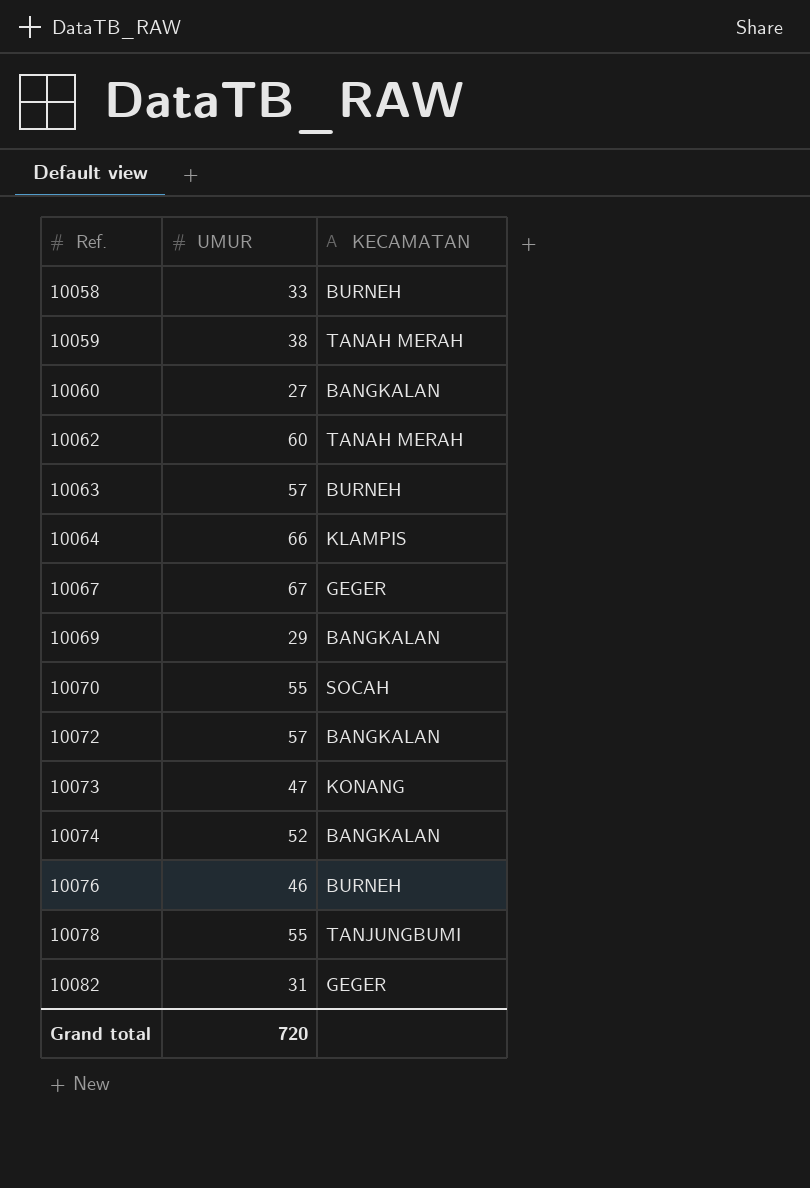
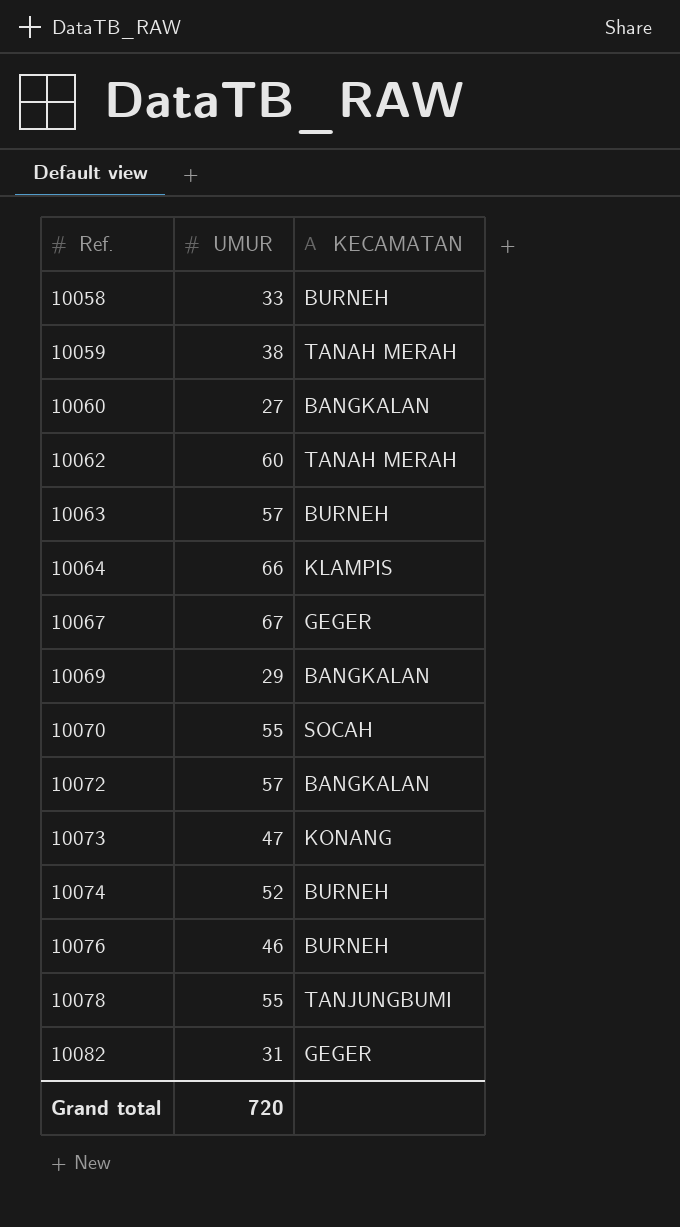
10074 | KECAMATAN: BANGKALAN -> BURNEH

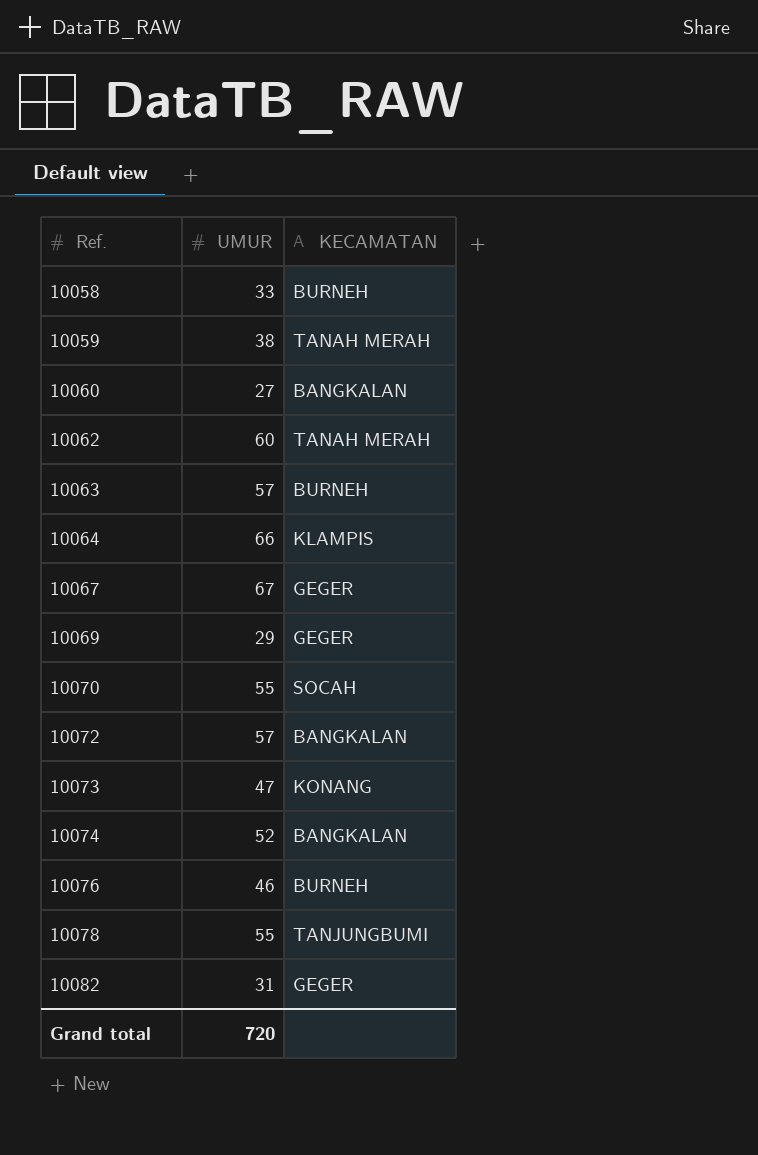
10069 | KECAMATAN: BANGKALAN -> GEGER
10074 | KECAMATAN: BURNEH -> BANGKALAN

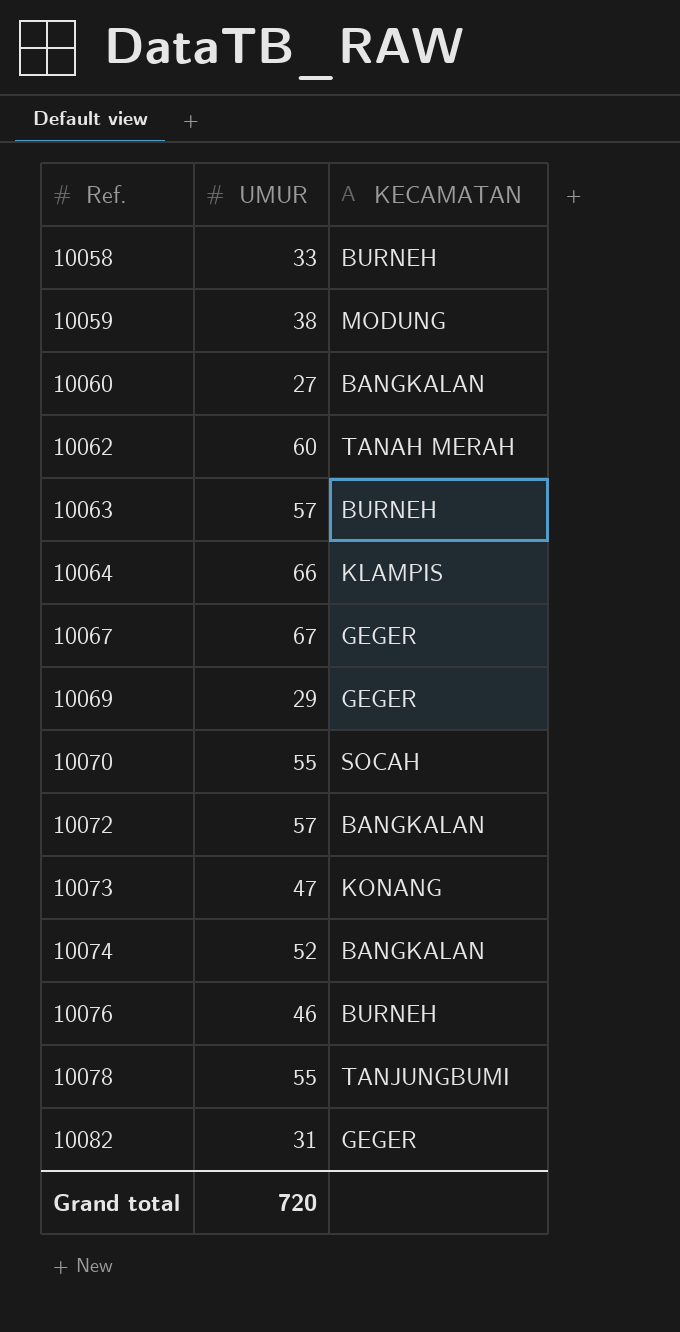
10059 | KECAMATAN: TANAH MERAH -> MODUNG

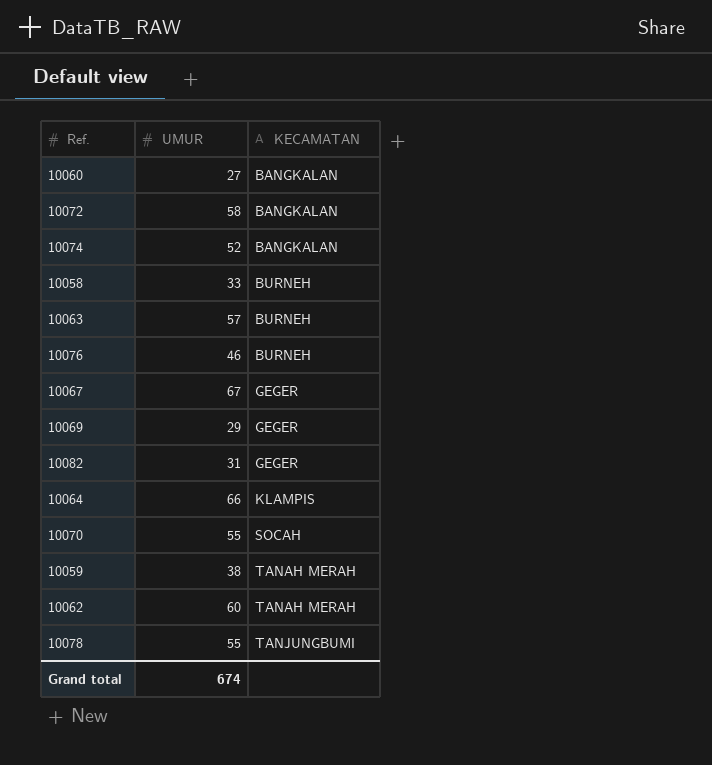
row order: Ref. ascending -> KECAMATAN ascending
row 10073: 47 | KONANG -> none
10072 | UMUR: 57 -> 58
10059 | KECAMATAN: MODUNG -> TANAH MERAH
Grand total | UMUR: 720 -> 674

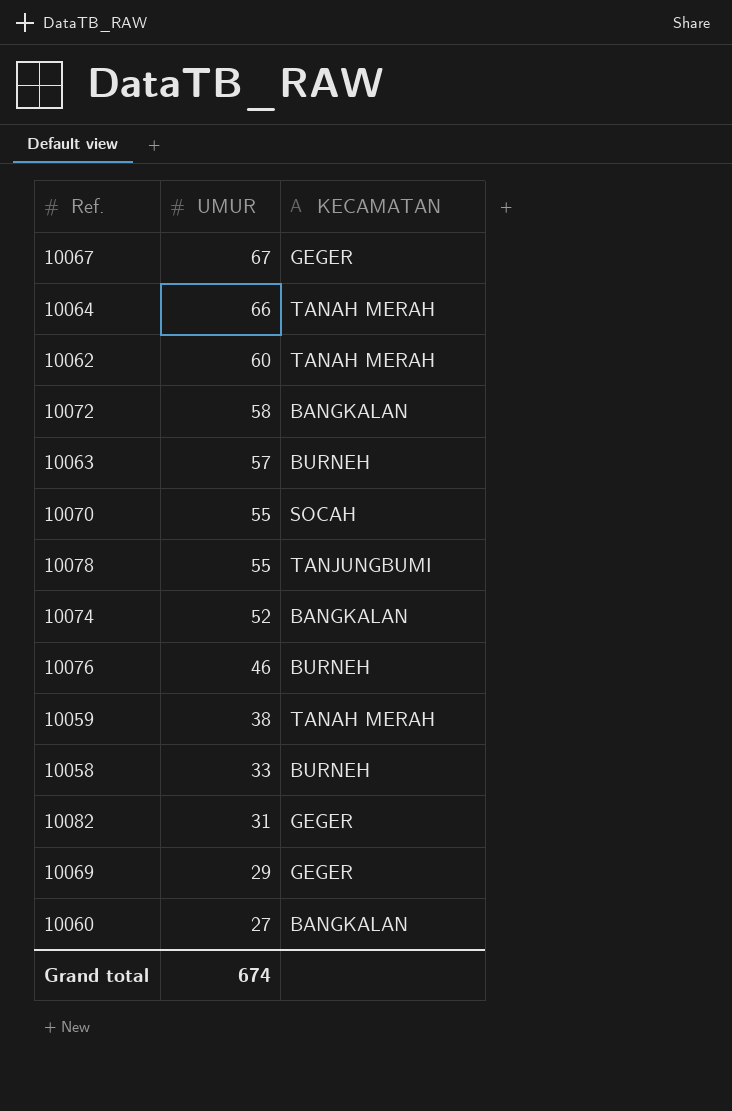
row order: KECAMATAN ascending -> UMUR descending
10064 | KECAMATAN: KLAMPIS -> TANAH MERAH

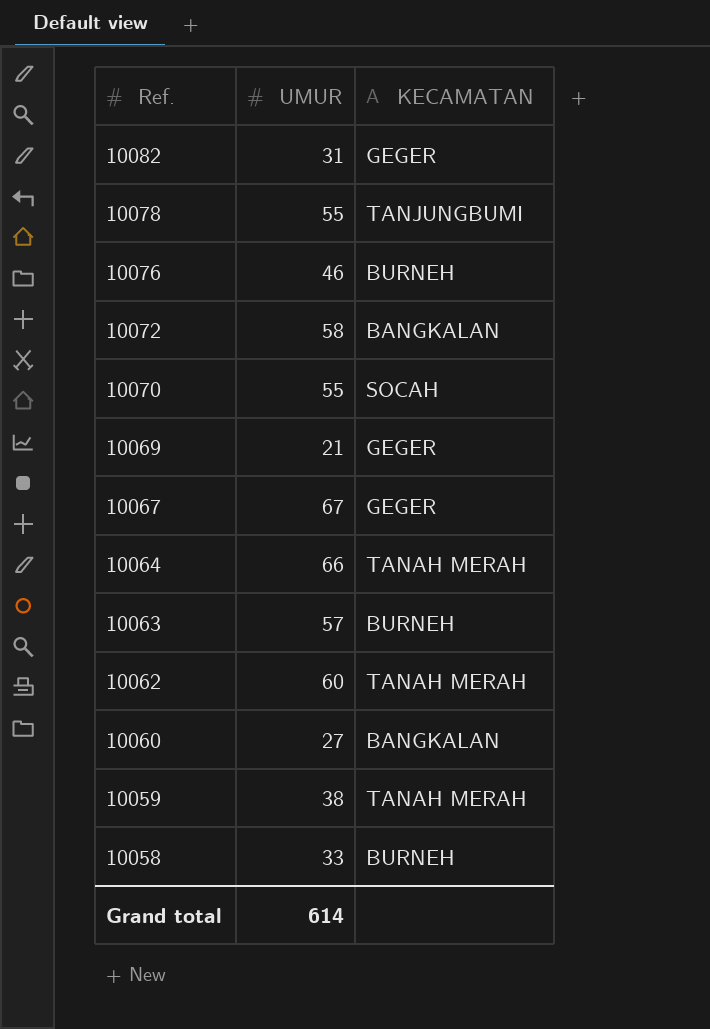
row order: UMUR descending -> Ref. descending
row 10074: 52 | BANGKALAN -> none
10069 | UMUR: 29 -> 21
Grand total | UMUR: 674 -> 614

